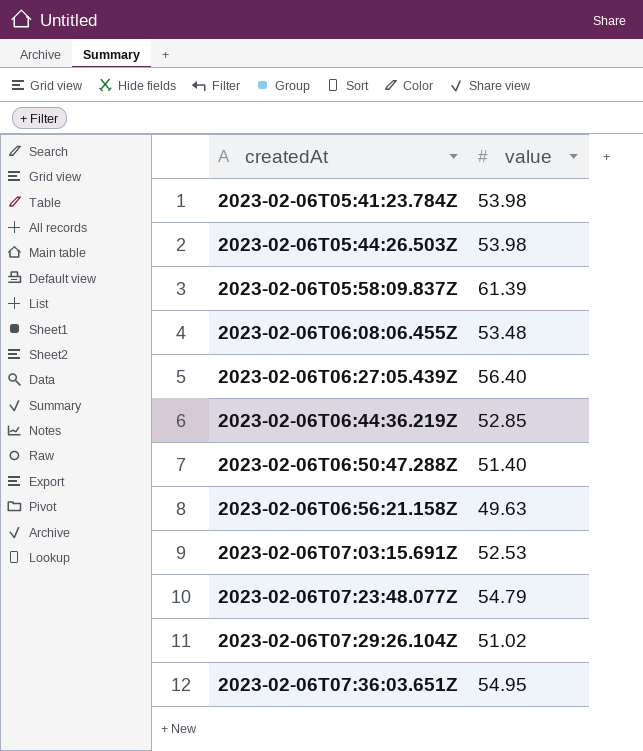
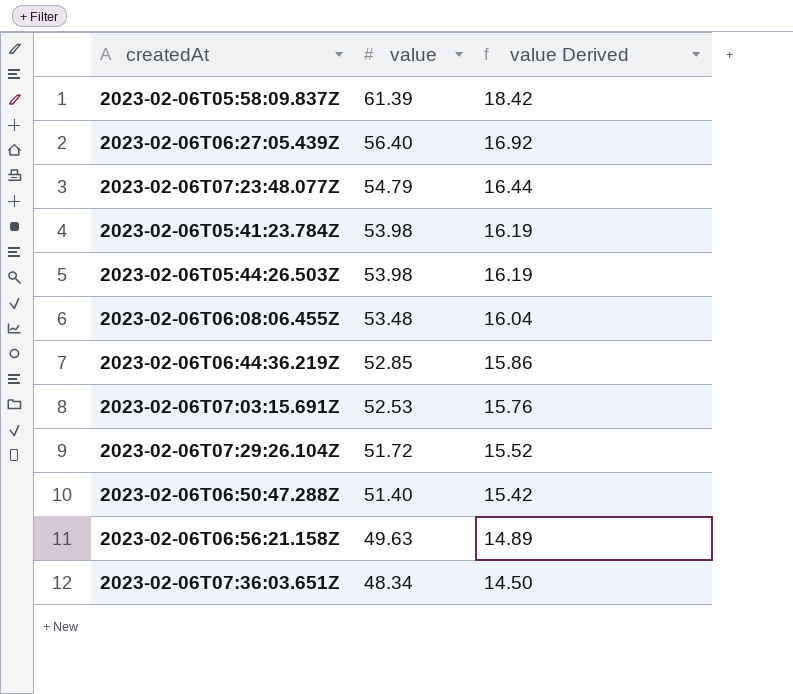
row order: createdAt ascending -> value descending
column value Derived | formula: none -> [value] * 0.3
2023-02-06T07:29:26.104Z | value: 51.02 -> 51.72
2023-02-06T07:36:03.651Z | value: 54.95 -> 48.34

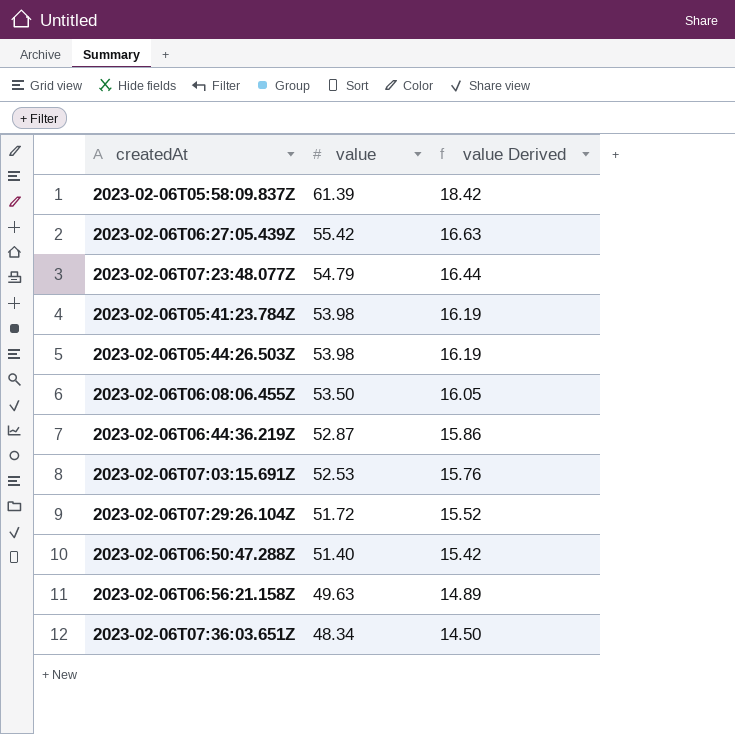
2023-02-06T06:27:05.439Z | value: 56.40 -> 55.42
2023-02-06T06:27:05.439Z | value Derived: 16.92 -> 16.63
2023-02-06T06:08:06.455Z | value: 53.48 -> 53.50
2023-02-06T06:08:06.455Z | value Derived: 16.04 -> 16.05
2023-02-06T06:44:36.219Z | value: 52.85 -> 52.87

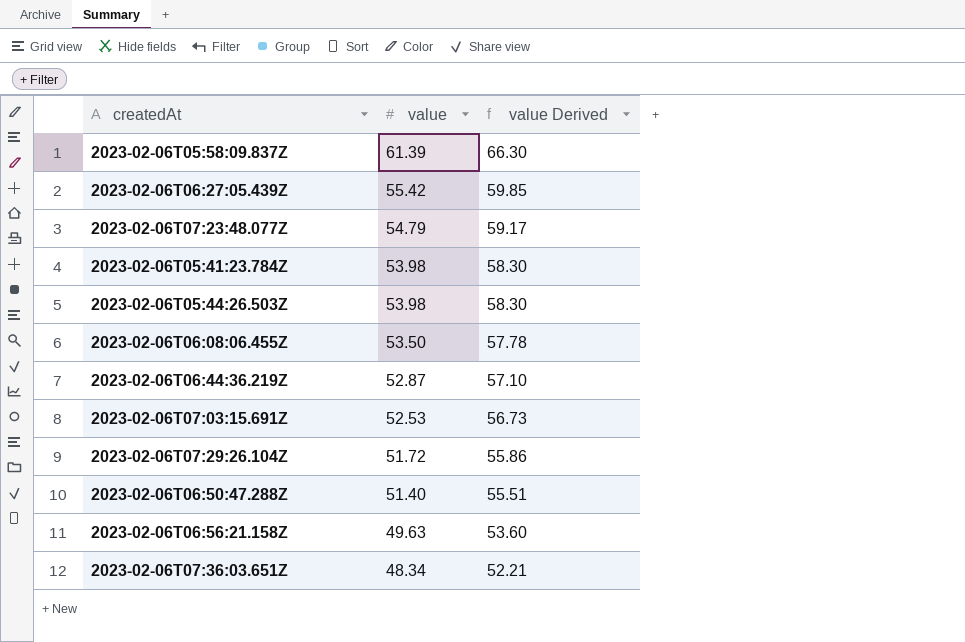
column value Derived | formula: [value] * 0.3 -> [value] * 1.08

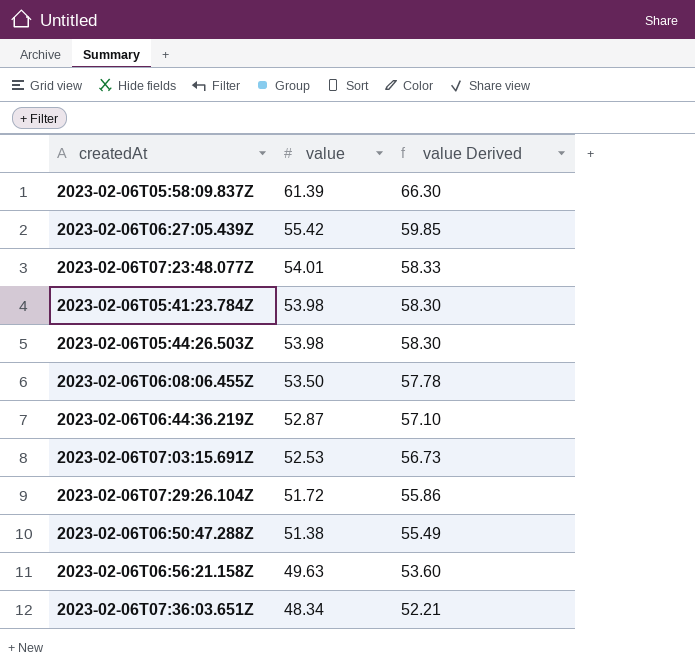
2023-02-06T07:23:48.077Z | value: 54.79 -> 54.01
2023-02-06T07:23:48.077Z | value Derived: 59.17 -> 58.33
2023-02-06T06:50:47.288Z | value: 51.40 -> 51.38
2023-02-06T06:50:47.288Z | value Derived: 55.51 -> 55.49

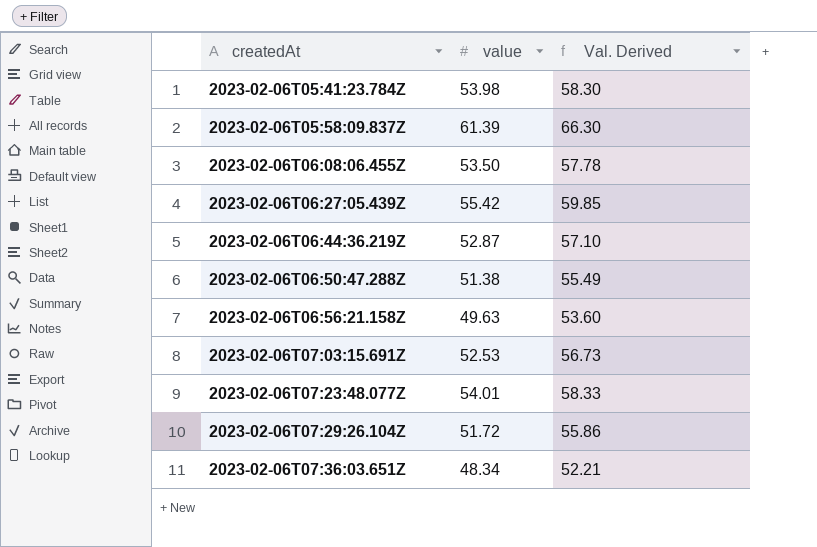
row order: value descending -> createdAt ascending
column name: value Derived -> Val. Derived
row 2023-02-06T05:44:26.503Z: 53.98 | 58.30 -> none

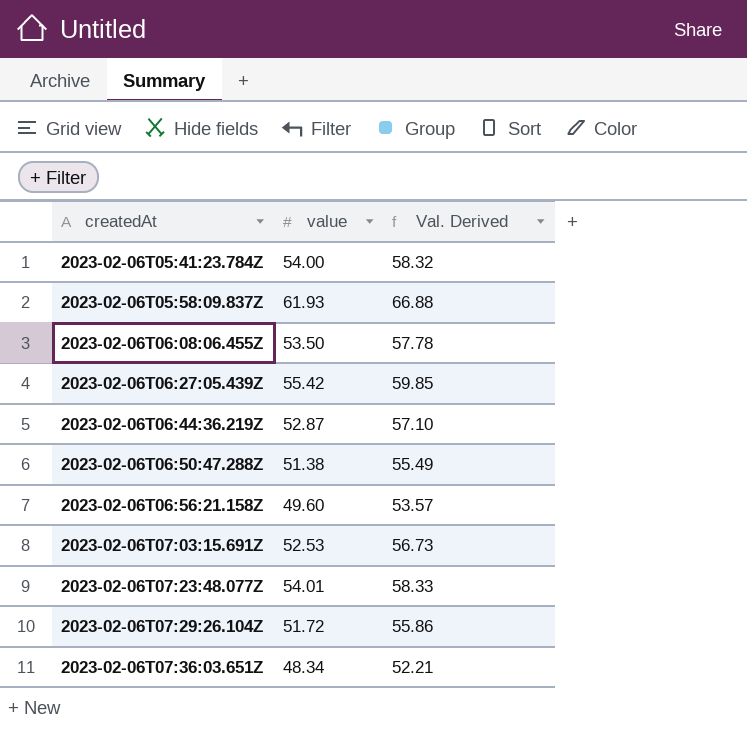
2023-02-06T05:41:23.784Z | value: 53.98 -> 54.00
2023-02-06T05:41:23.784Z | Val. Derived: 58.30 -> 58.32
2023-02-06T05:58:09.837Z | value: 61.39 -> 61.93
2023-02-06T05:58:09.837Z | Val. Derived: 66.30 -> 66.88
2023-02-06T06:56:21.158Z | value: 49.63 -> 49.60
2023-02-06T06:56:21.158Z | Val. Derived: 53.60 -> 53.57

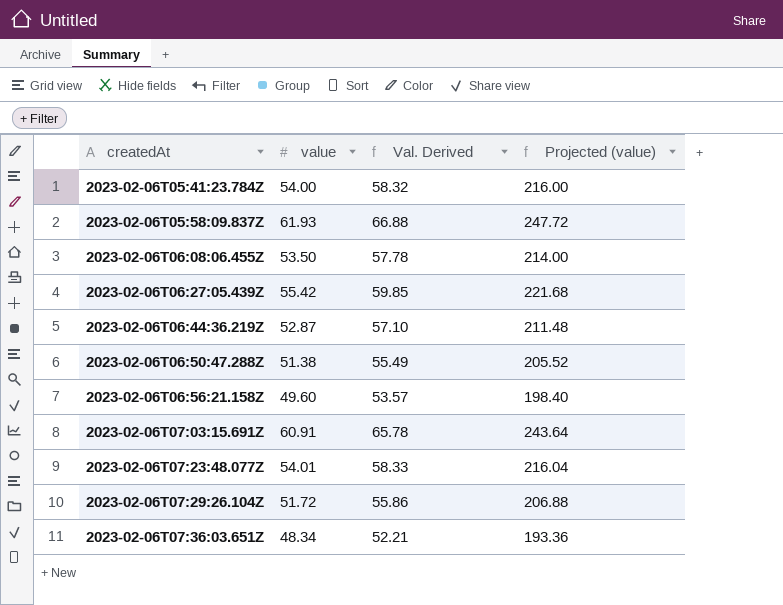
column Projected (value) | formula: none -> [value] * 4
2023-02-06T07:03:15.691Z | value: 52.53 -> 60.91
2023-02-06T07:03:15.691Z | Val. Derived: 56.73 -> 65.78

